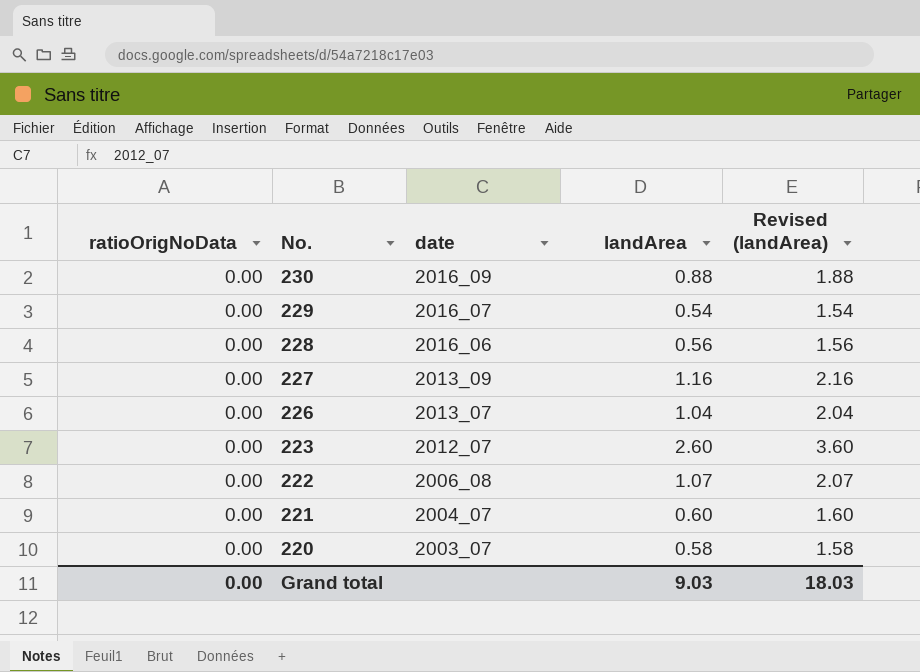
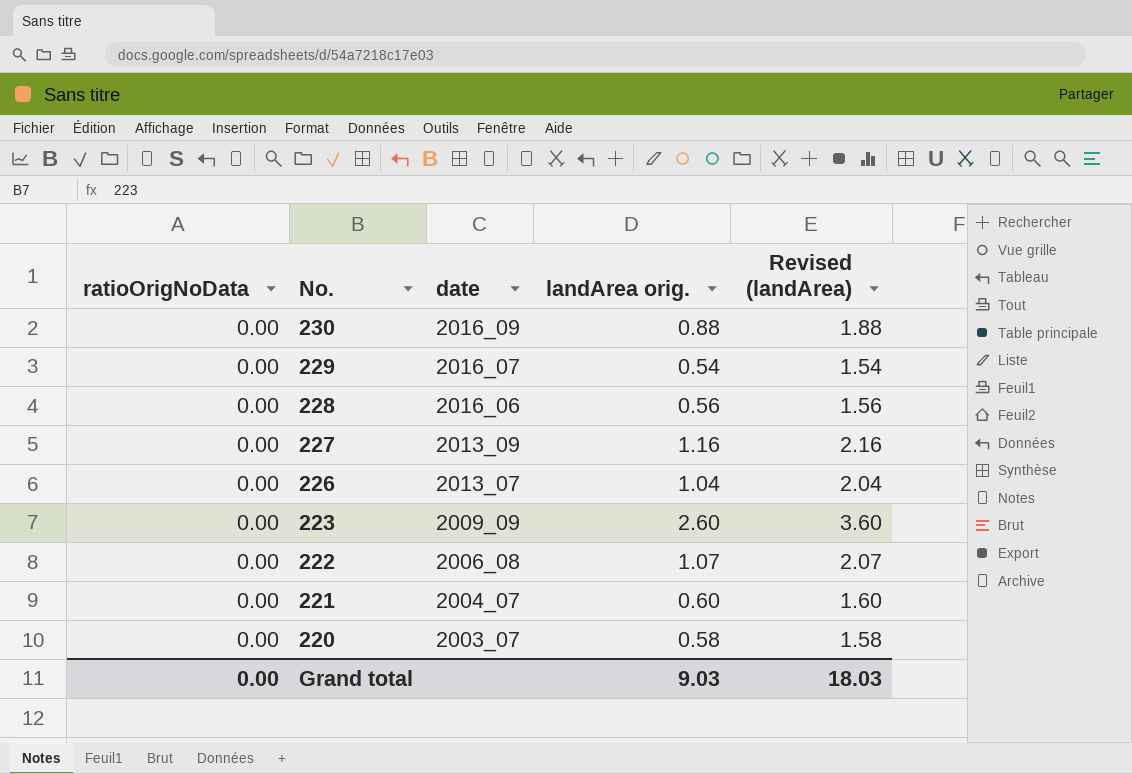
column name: landArea -> landArea orig.
223 | date: 2012_07 -> 2009_09

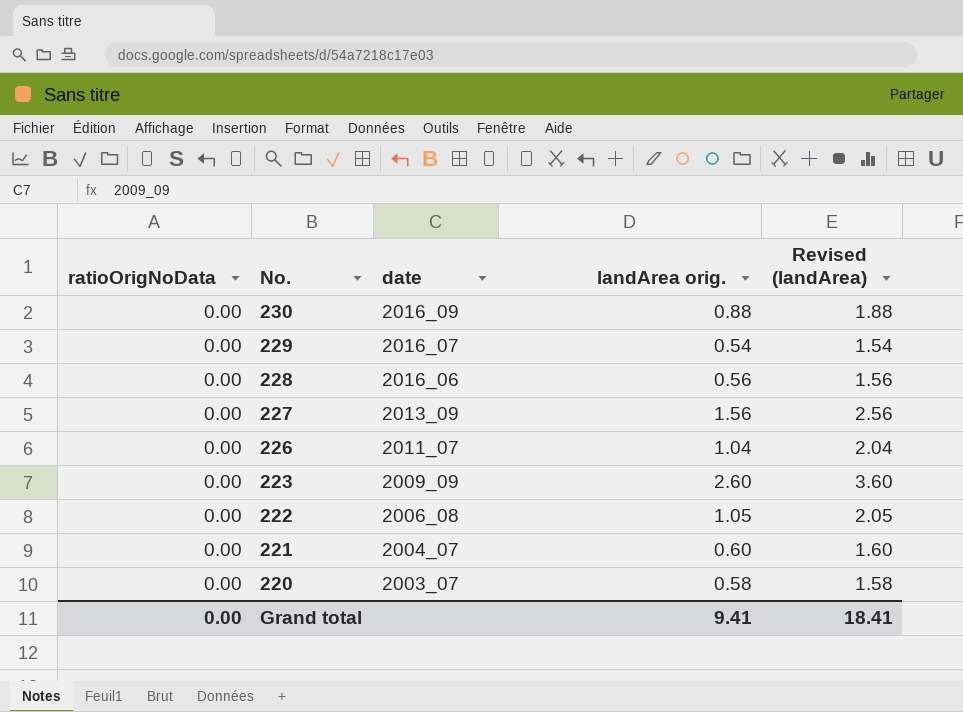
227 | landArea orig.: 1.16 -> 1.56
227 | Revised (landArea): 2.16 -> 2.56
226 | date: 2013_07 -> 2011_07
222 | landArea orig.: 1.07 -> 1.05
222 | Revised (landArea): 2.07 -> 2.05
Grand total | landArea orig.: 9.03 -> 9.41
Grand total | Revised (landArea): 18.03 -> 18.41

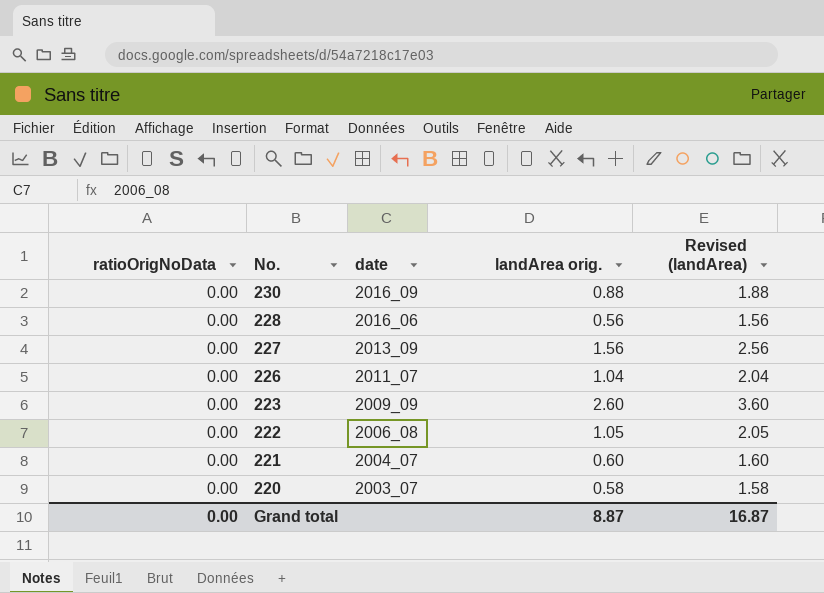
row 229: 0.00 | 2016_07 | 0.54 | 1.54 -> none
Grand total | landArea orig.: 9.41 -> 8.87
Grand total | Revised (landArea): 18.41 -> 16.87

